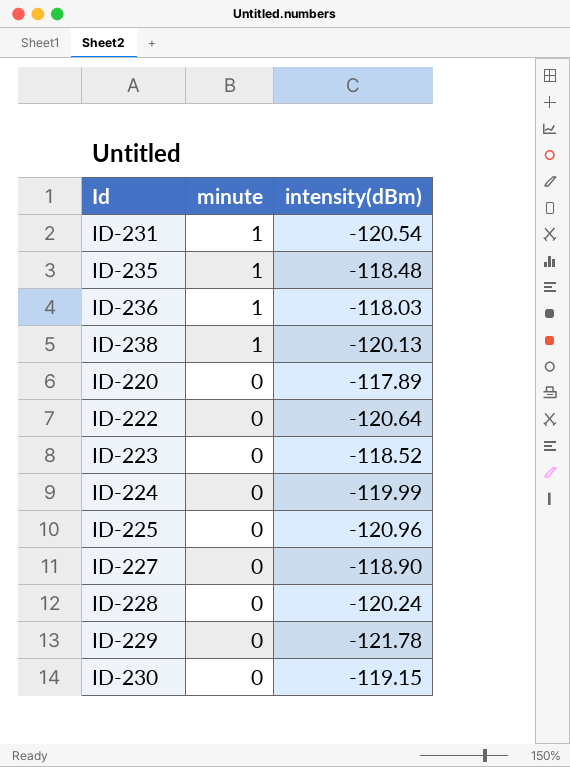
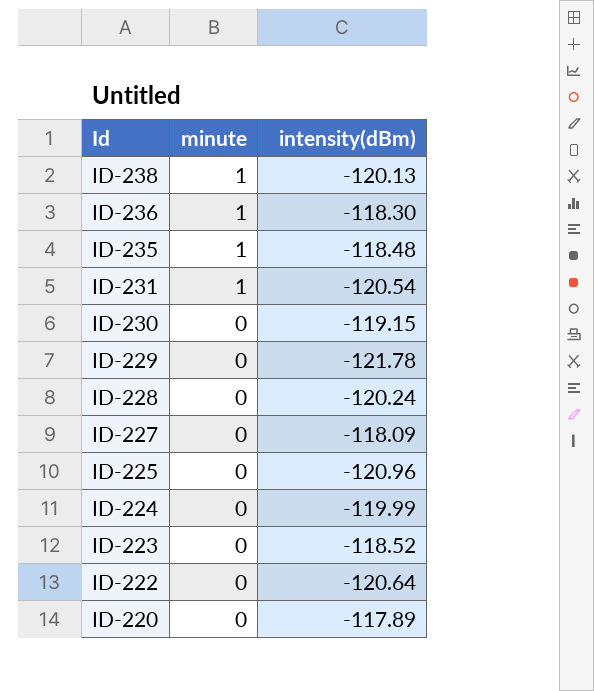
row order: minute descending -> Id descending
ID-236 | intensity(dBm): -118.03 -> -118.30
ID-227 | intensity(dBm): -118.90 -> -118.09

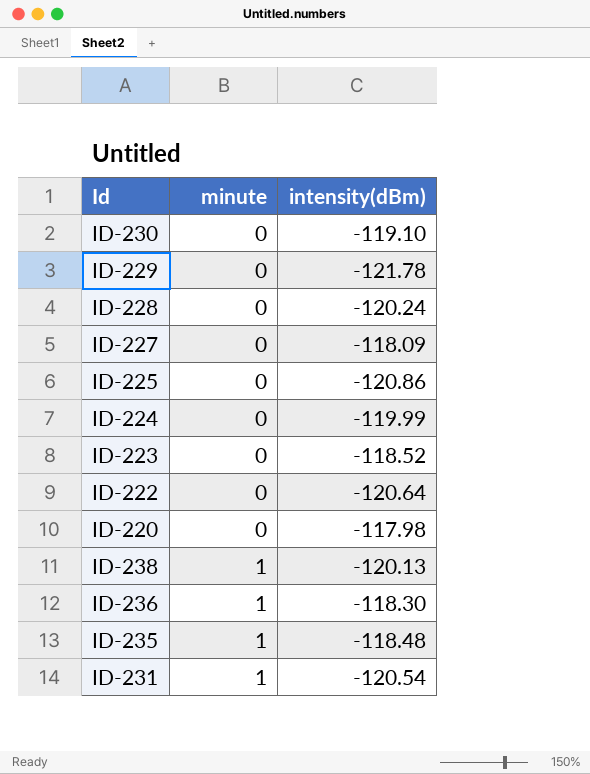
row order: Id descending -> minute ascending
ID-230 | intensity(dBm): -119.15 -> -119.10
ID-225 | intensity(dBm): -120.96 -> -120.86
ID-220 | intensity(dBm): -117.89 -> -117.98

